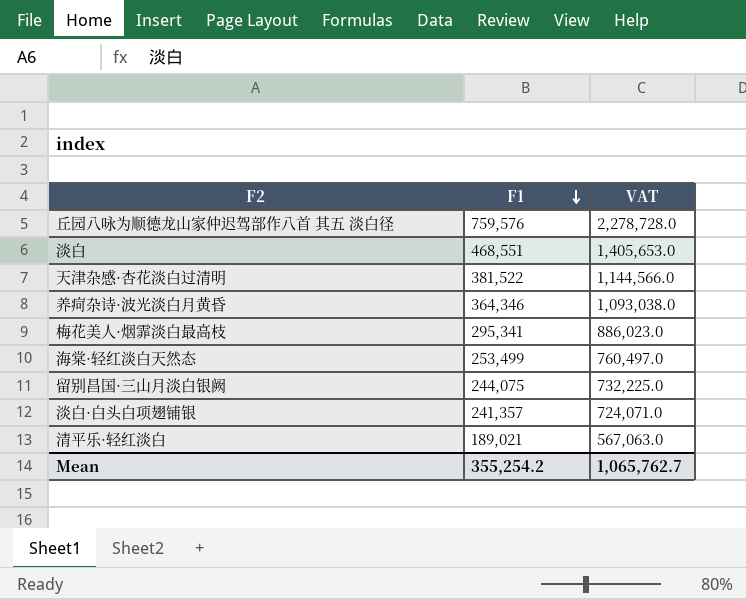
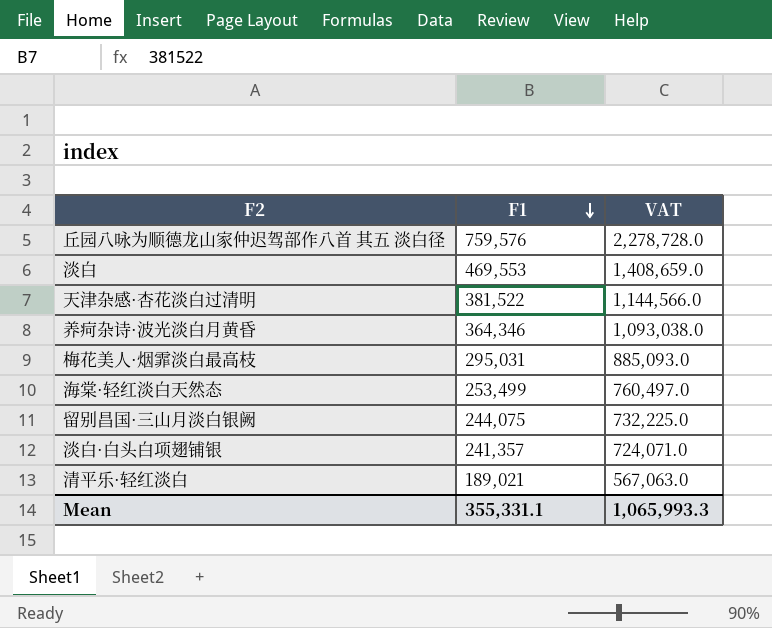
淡白 | F1: 468,551 -> 469,553
淡白 | VAT: 1,405,653.0 -> 1,408,659.0
梅花美人·烟霏淡白最高枝 | F1: 295,341 -> 295,031
梅花美人·烟霏淡白最高枝 | VAT: 886,023.0 -> 885,093.0
Mean | F1: 355,254.2 -> 355,331.1
Mean | VAT: 1,065,762.7 -> 1,065,993.3

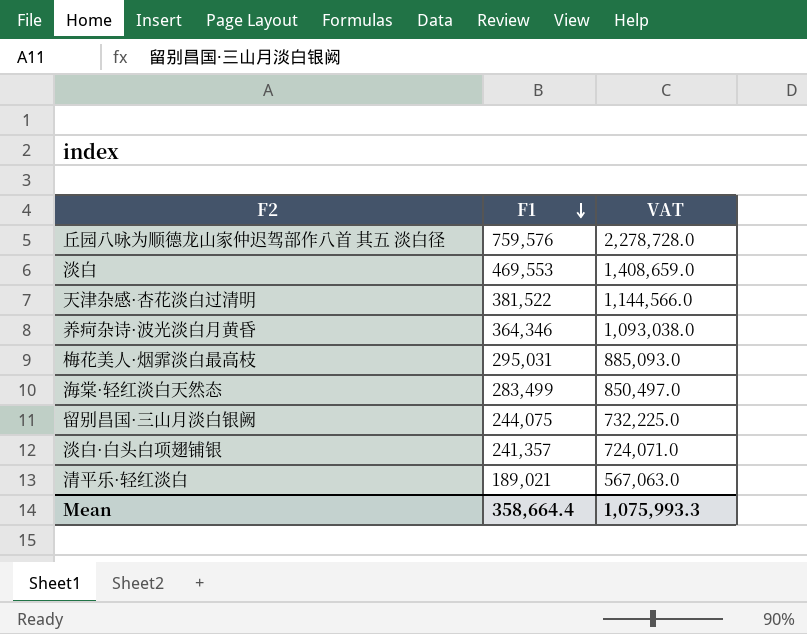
海棠·轻红淡白天然态 | F1: 253,499 -> 283,499
海棠·轻红淡白天然态 | VAT: 760,497.0 -> 850,497.0
Mean | F1: 355,331.1 -> 358,664.4
Mean | VAT: 1,065,993.3 -> 1,075,993.3

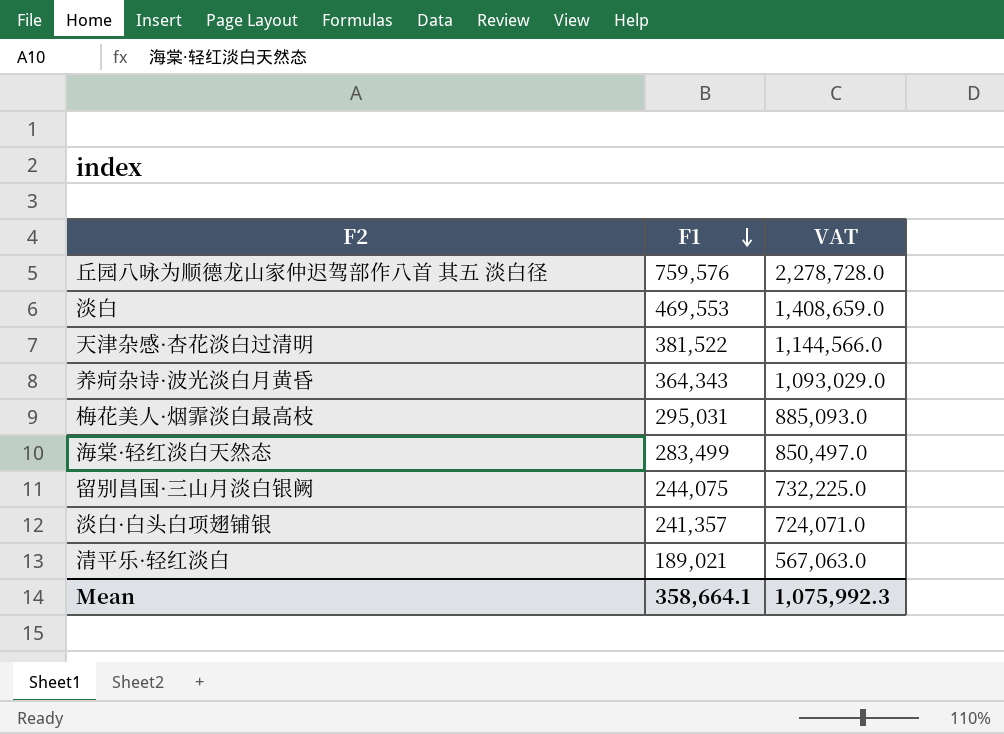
养疴杂诗·波光淡白月黄昏 | F1: 364,346 -> 364,343
养疴杂诗·波光淡白月黄昏 | VAT: 1,093,038.0 -> 1,093,029.0
Mean | F1: 358,664.4 -> 358,664.1
Mean | VAT: 1,075,993.3 -> 1,075,992.3

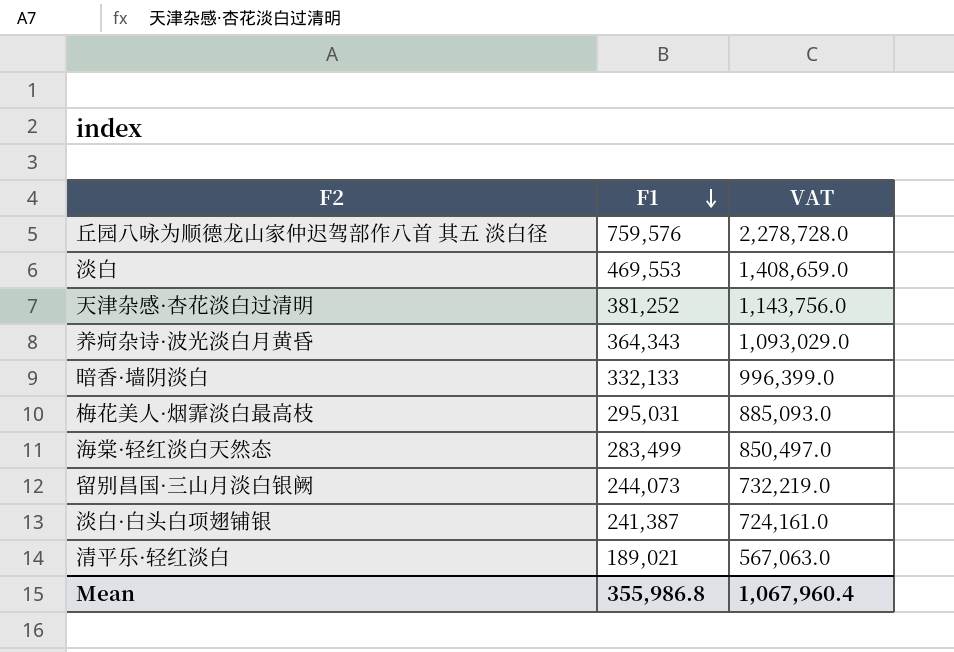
天津杂感·杏花淡白过清明 | F1: 381,522 -> 381,252
天津杂感·杏花淡白过清明 | VAT: 1,144,566.0 -> 1,143,756.0
row 暗香·墙阴淡白: none -> 332,133 | 996,399.0
留别昌国·三山月淡白银阙 | F1: 244,075 -> 244,073
留别昌国·三山月淡白银阙 | VAT: 732,225.0 -> 732,219.0
淡白·白头白项翅铺银 | F1: 241,357 -> 241,387
淡白·白头白项翅铺银 | VAT: 724,071.0 -> 724,161.0
Mean | F1: 358,664.1 -> 355,986.8
Mean | VAT: 1,075,992.3 -> 1,067,960.4

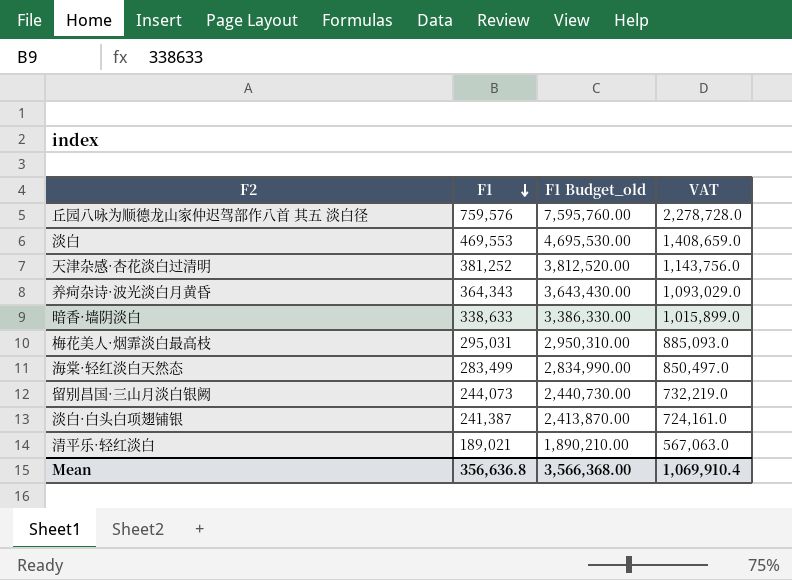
column F1 Budget_old | formula: none -> [F1] * 10
暗香·墙阴淡白 | F1: 332,133 -> 338,633
暗香·墙阴淡白 | VAT: 996,399.0 -> 1,015,899.0
Mean | F1: 355,986.8 -> 356,636.8
Mean | VAT: 1,067,960.4 -> 1,069,910.4

